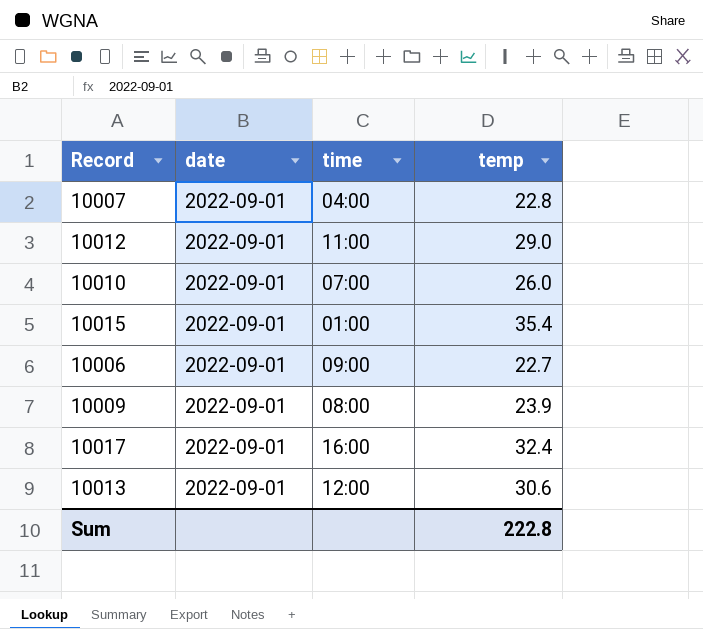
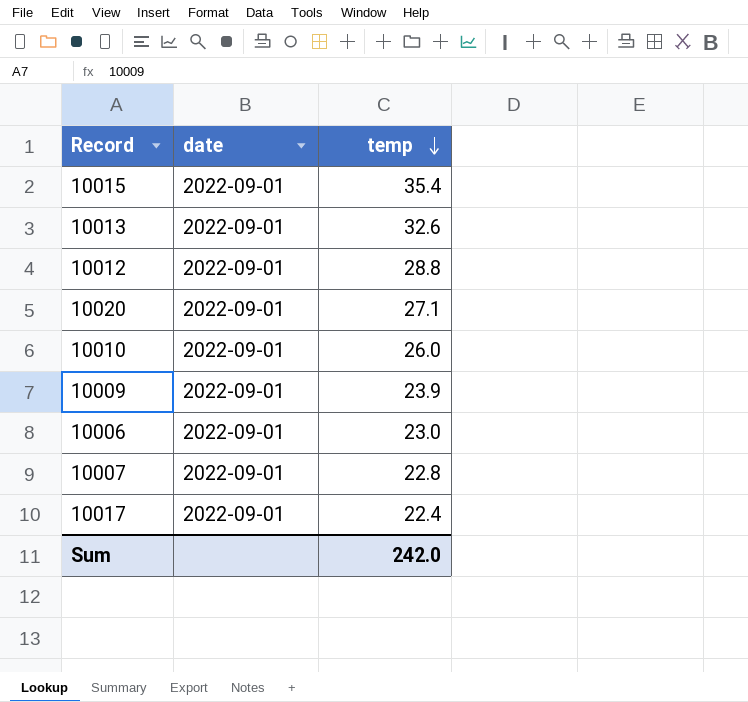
row order: none -> temp descending
column time | position: 3 -> none
10013 | temp: 30.6 -> 32.6
10012 | temp: 29.0 -> 28.8
row 10020: none -> 2022-09-01 | 27.1
10006 | temp: 22.7 -> 23.0
10017 | temp: 32.4 -> 22.4
Sum | temp: 222.8 -> 242.0

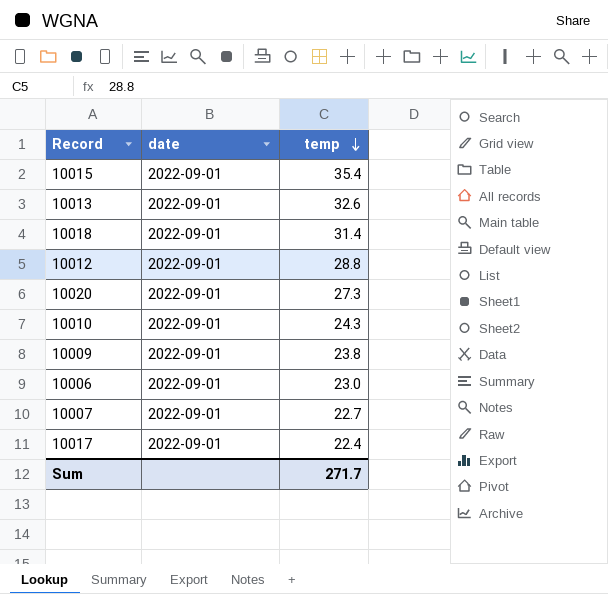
row 10018: none -> 2022-09-01 | 31.4
10020 | temp: 27.1 -> 27.3
10010 | temp: 26.0 -> 24.3
10009 | temp: 23.9 -> 23.8
10007 | temp: 22.8 -> 22.7
Sum | temp: 242.0 -> 271.7

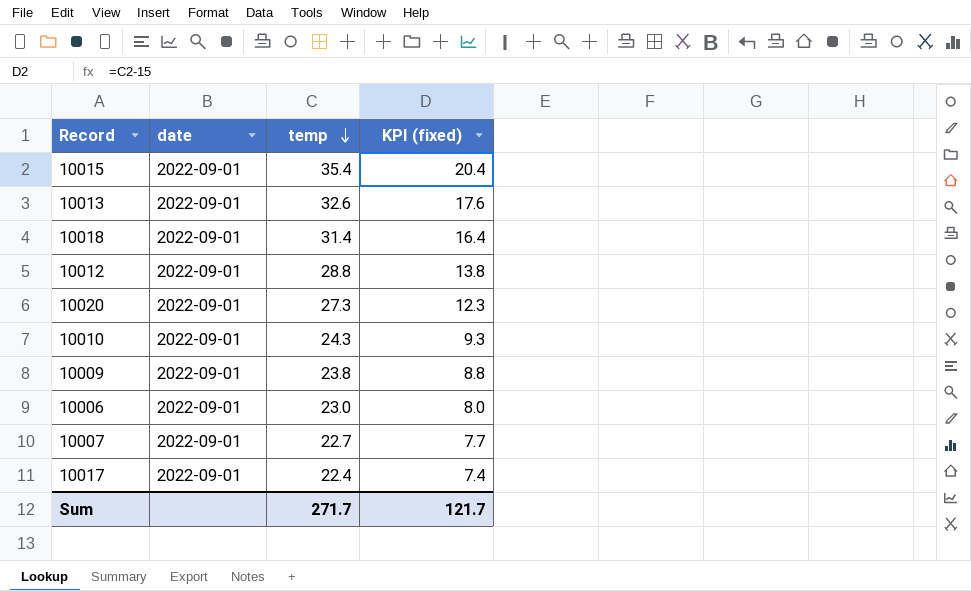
column KPI (fixed) | formula: none -> [temp] - 15

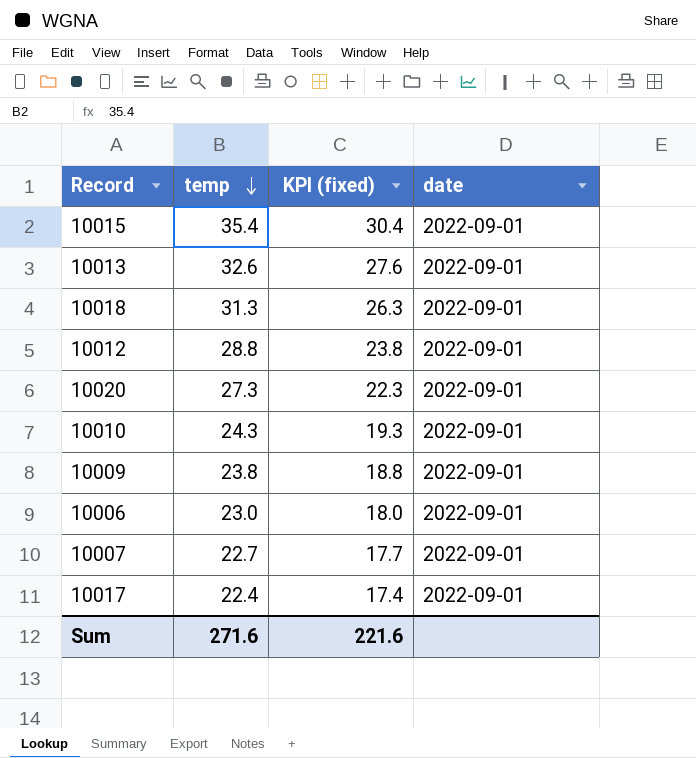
column KPI (fixed) | formula: [temp] - 15 -> [temp] - 5
column date | position: 2 -> 4
10018 | temp: 31.4 -> 31.3
Sum | temp: 271.7 -> 271.6
Sum | KPI (fixed): 121.7 -> 221.6

